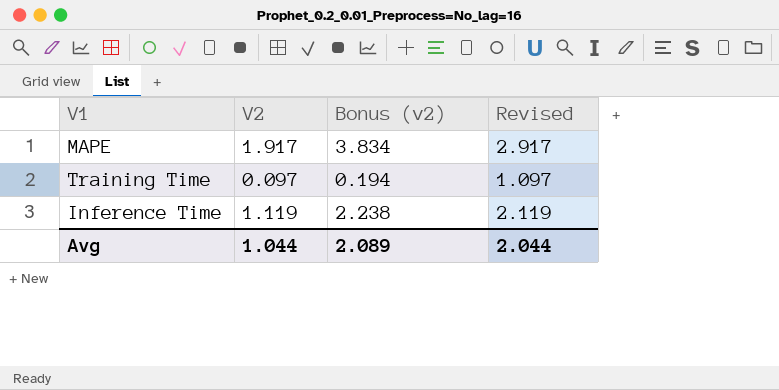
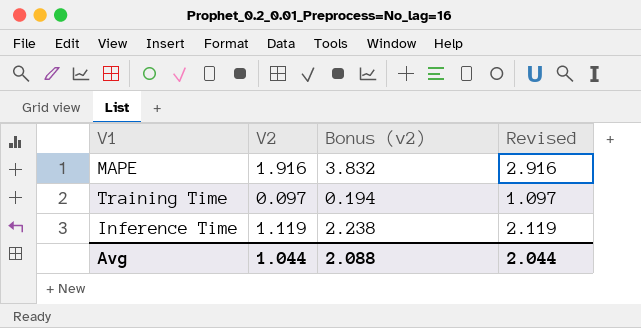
MAPE | V2: 1.917 -> 1.916
MAPE | Bonus (v2): 3.834 -> 3.832
MAPE | Revised: 2.917 -> 2.916
Avg | Bonus (v2): 2.089 -> 2.088

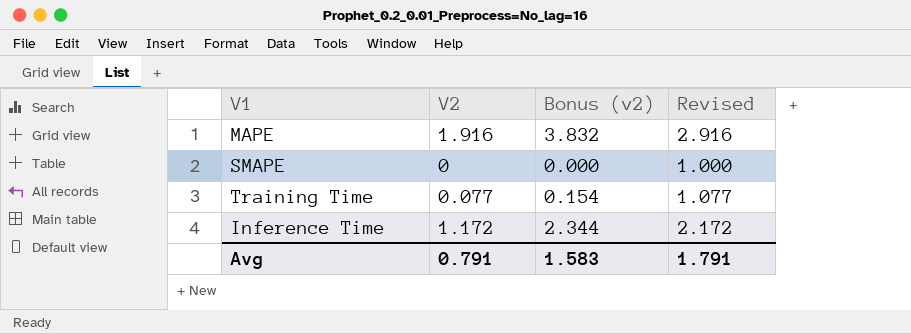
row SMAPE: none -> 0 | 0.000 | 1.000
Training Time | V2: 0.097 -> 0.077
Training Time | Bonus (v2): 0.194 -> 0.154
Training Time | Revised: 1.097 -> 1.077
Inference Time | V2: 1.119 -> 1.172
Inference Time | Bonus (v2): 2.238 -> 2.344
Inference Time | Revised: 2.119 -> 2.172
Avg | V2: 1.044 -> 0.791
Avg | Bonus (v2): 2.088 -> 1.583
Avg | Revised: 2.044 -> 1.791

